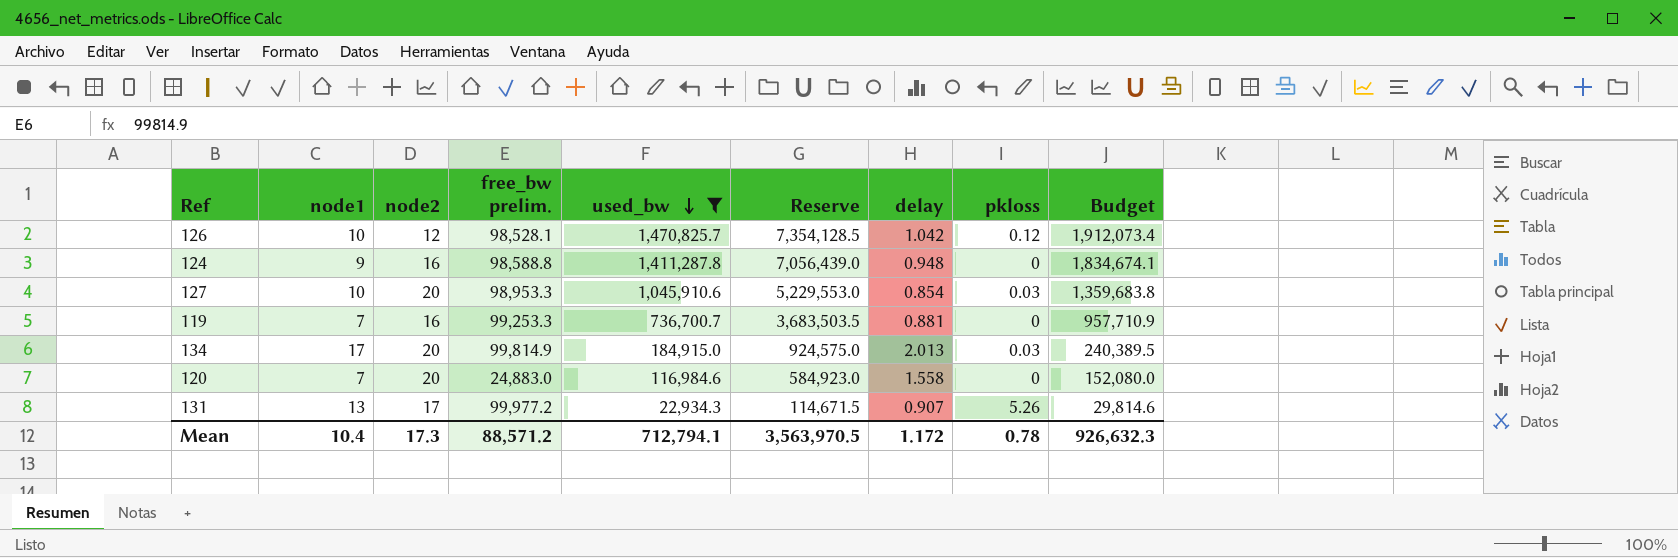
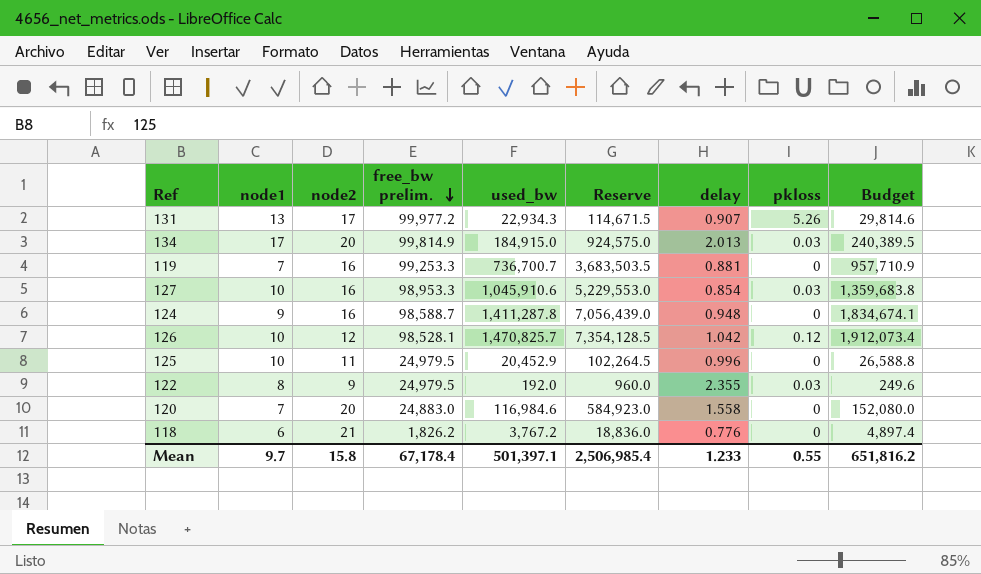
filter: used_bw >= 22,934.3 -> none
row order: used_bw descending -> free_bw prelim. descending
127 | node2: 20 -> 16
124 | free_bw prelim.: 98,588.8 -> 98,588.7
Mean | node1: 10.4 -> 9.7
Mean | node2: 17.3 -> 15.8
Mean | free_bw prelim.: 88,571.2 -> 67,178.4
Mean | used_bw: 712,794.1 -> 501,397.1
Mean | Reserve: 3,563,970.5 -> 2,506,985.4
Mean | delay: 1.172 -> 1.233
Mean | pkloss: 0.78 -> 0.55
Mean | Budget: 926,632.3 -> 651,816.2

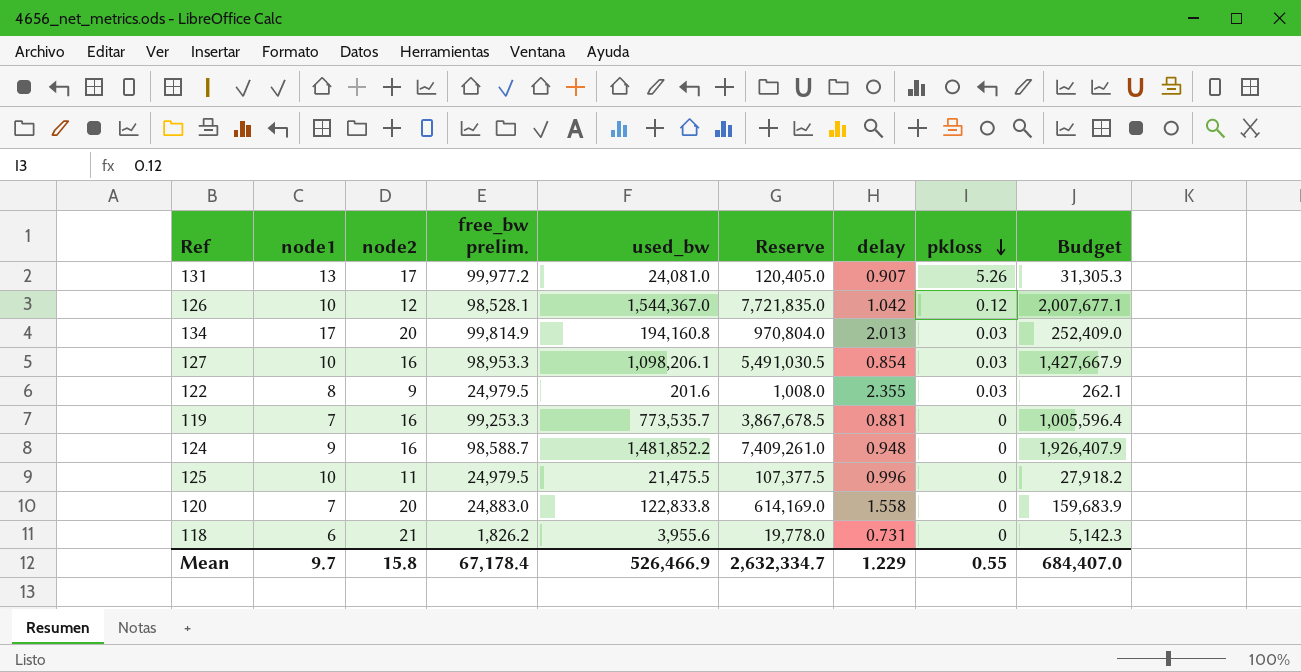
row order: free_bw prelim. descending -> pkloss descending
131 | used_bw: 22,934.3 -> 24,081.0
131 | Reserve: 114,671.5 -> 120,405.0
131 | Budget: 29,814.6 -> 31,305.3
126 | used_bw: 1,470,825.7 -> 1,544,367.0
126 | Reserve: 7,354,128.5 -> 7,721,835.0
126 | Budget: 1,912,073.4 -> 2,007,677.1
134 | used_bw: 184,915.0 -> 194,160.8
134 | Reserve: 924,575.0 -> 970,804.0
134 | Budget: 240,389.5 -> 252,409.0
127 | used_bw: 1,045,910.6 -> 1,098,206.1
127 | Reserve: 5,229,553.0 -> 5,491,030.5
127 | Budget: 1,359,683.8 -> 1,427,667.9
122 | used_bw: 192.0 -> 201.6
122 | Reserve: 960.0 -> 1,008.0
122 | Budget: 249.6 -> 262.1
119 | used_bw: 736,700.7 -> 773,535.7
119 | Reserve: 3,683,503.5 -> 3,867,678.5
119 | Budget: 957,710.9 -> 1,005,596.4
124 | used_bw: 1,411,287.8 -> 1,481,852.2
124 | Reserve: 7,056,439.0 -> 7,409,261.0
124 | Budget: 1,834,674.1 -> 1,926,407.9
125 | used_bw: 20,452.9 -> 21,475.5
125 | Reserve: 102,264.5 -> 107,377.5
125 | Budget: 26,588.8 -> 27,918.2
120 | used_bw: 116,984.6 -> 122,833.8
120 | Reserve: 584,923.0 -> 614,169.0
120 | Budget: 152,080.0 -> 159,683.9
118 | used_bw: 3,767.2 -> 3,955.6
118 | Reserve: 18,836.0 -> 19,778.0
118 | delay: 0.776 -> 0.731
118 | Budget: 4,897.4 -> 5,142.3
Mean | used_bw: 501,397.1 -> 526,466.9
Mean | Reserve: 2,506,985.4 -> 2,632,334.7
Mean | delay: 1.233 -> 1.229
Mean | Budget: 651,816.2 -> 684,407.0

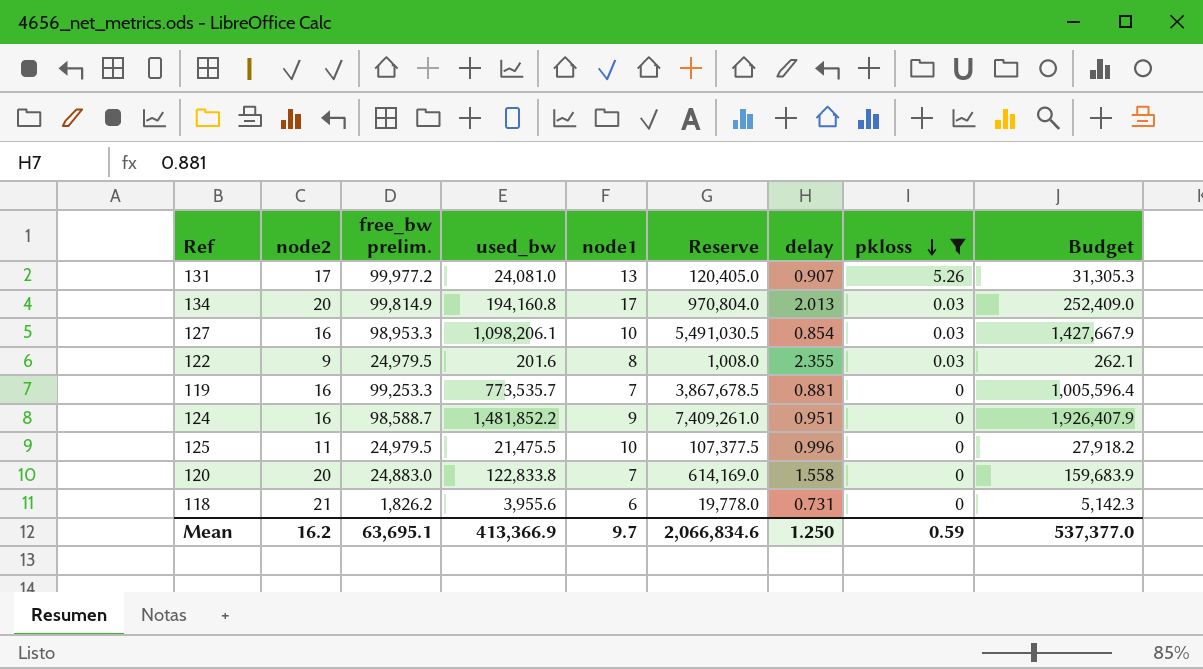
filter: none -> pkloss != 0.12
column node1 | position: 2 -> 5
124 | delay: 0.948 -> 0.951
Mean | node2: 15.8 -> 16.2
Mean | free_bw prelim.: 67,178.4 -> 63,695.1
Mean | used_bw: 526,466.9 -> 413,366.9
Mean | Reserve: 2,632,334.7 -> 2,066,834.6
Mean | delay: 1.229 -> 1.250
Mean | pkloss: 0.55 -> 0.59
Mean | Budget: 684,407.0 -> 537,377.0

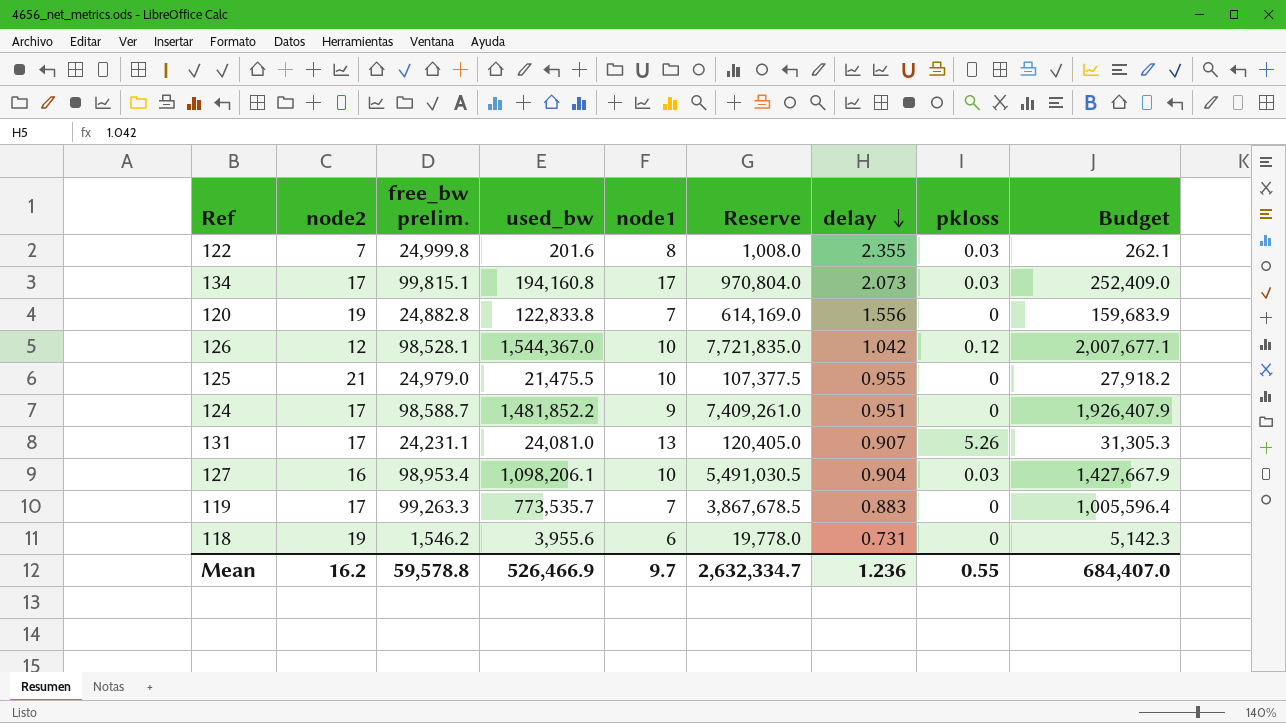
filter: pkloss != 0.12 -> none
row order: pkloss descending -> delay descending
122 | node2: 9 -> 7
122 | free_bw prelim.: 24,979.5 -> 24,999.8
134 | node2: 20 -> 17
134 | free_bw prelim.: 99,814.9 -> 99,815.1
134 | delay: 2.013 -> 2.073
120 | node2: 20 -> 19
120 | free_bw prelim.: 24,883.0 -> 24,882.8
120 | delay: 1.558 -> 1.556
125 | node2: 11 -> 21
125 | free_bw prelim.: 24,979.5 -> 24,979.0
125 | delay: 0.996 -> 0.955
124 | node2: 16 -> 17
131 | free_bw prelim.: 99,977.2 -> 24,231.1
127 | free_bw prelim.: 98,953.3 -> 98,953.4
127 | delay: 0.854 -> 0.904
119 | node2: 16 -> 17
119 | free_bw prelim.: 99,253.3 -> 99,263.3
119 | delay: 0.881 -> 0.883
118 | node2: 21 -> 19
118 | free_bw prelim.: 1,826.2 -> 1,546.2
Mean | free_bw prelim.: 63,695.1 -> 59,578.8
Mean | used_bw: 413,366.9 -> 526,466.9
Mean | Reserve: 2,066,834.6 -> 2,632,334.7
Mean | delay: 1.250 -> 1.236
Mean | pkloss: 0.59 -> 0.55
Mean | Budget: 537,377.0 -> 684,407.0

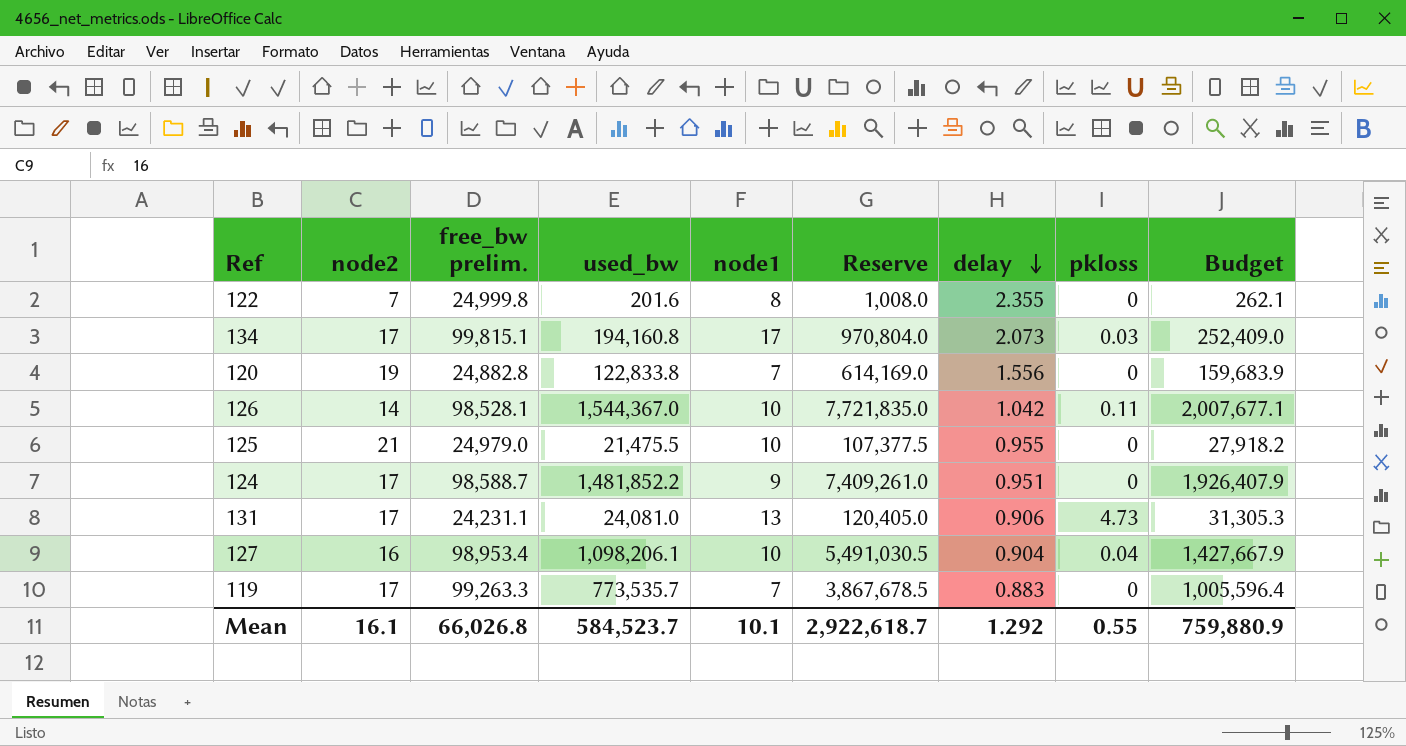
row 118: 19 | 1,546.2 | 3,955.6 | 6 | 19,778.0 | 0.731 | 0 | 5,142.3 -> none
122 | pkloss: 0.03 -> 0
126 | node2: 12 -> 14
126 | pkloss: 0.12 -> 0.11
131 | delay: 0.907 -> 0.906
131 | pkloss: 5.26 -> 4.73
127 | pkloss: 0.03 -> 0.04
Mean | node2: 16.2 -> 16.1
Mean | free_bw prelim.: 59,578.8 -> 66,026.8
Mean | used_bw: 526,466.9 -> 584,523.7
Mean | node1: 9.7 -> 10.1
Mean | Reserve: 2,632,334.7 -> 2,922,618.7
Mean | delay: 1.236 -> 1.292
Mean | Budget: 684,407.0 -> 759,880.9

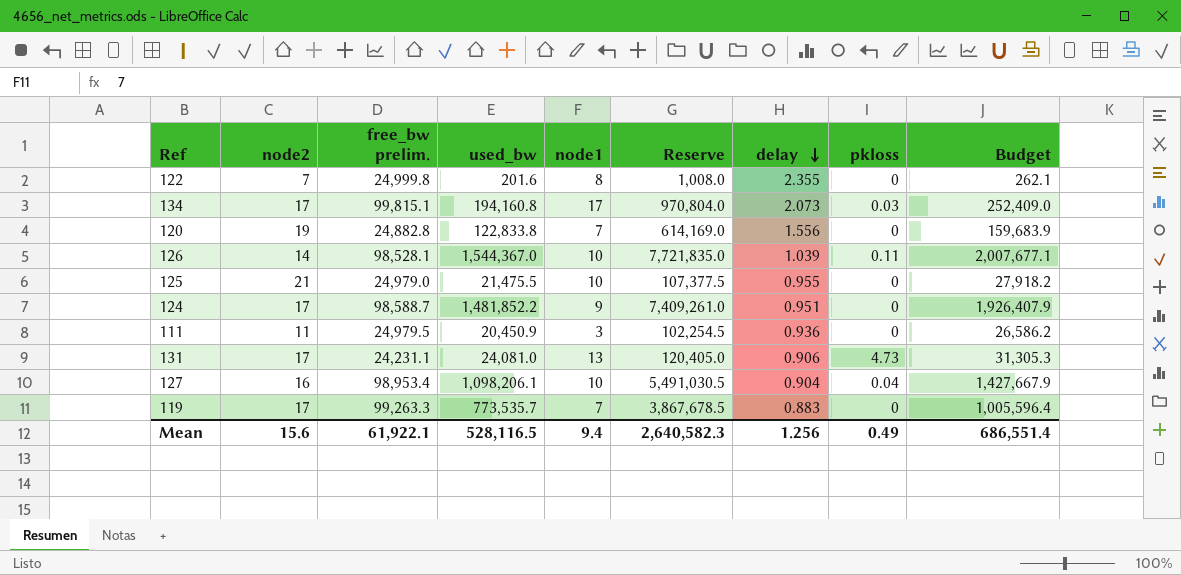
126 | delay: 1.042 -> 1.039
row 111: none -> 11 | 24,979.5 | 20,450.9 | 3 | 102,254.5 | 0.936 | 0 | 26,586.2
Mean | node2: 16.1 -> 15.6
Mean | free_bw prelim.: 66,026.8 -> 61,922.1
Mean | used_bw: 584,523.7 -> 528,116.5
Mean | node1: 10.1 -> 9.4
Mean | Reserve: 2,922,618.7 -> 2,640,582.3
Mean | delay: 1.292 -> 1.256
Mean | pkloss: 0.55 -> 0.49
Mean | Budget: 759,880.9 -> 686,551.4

